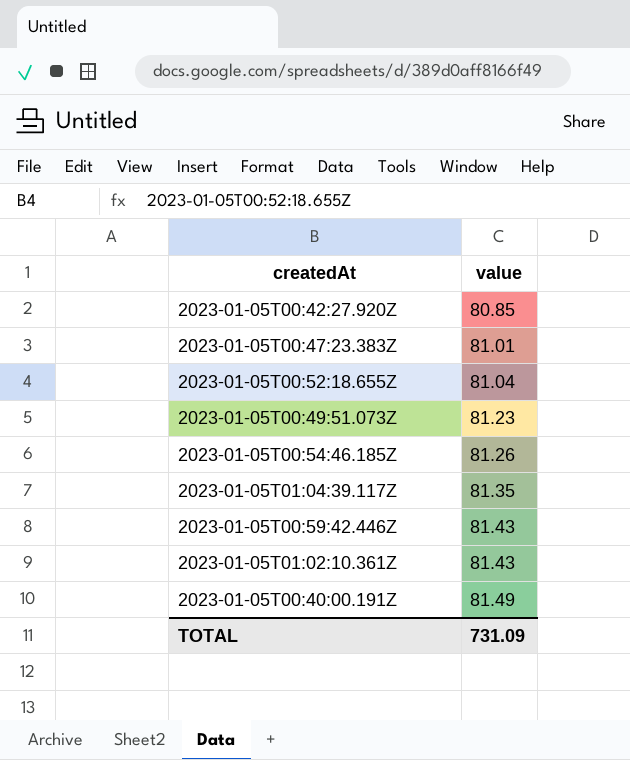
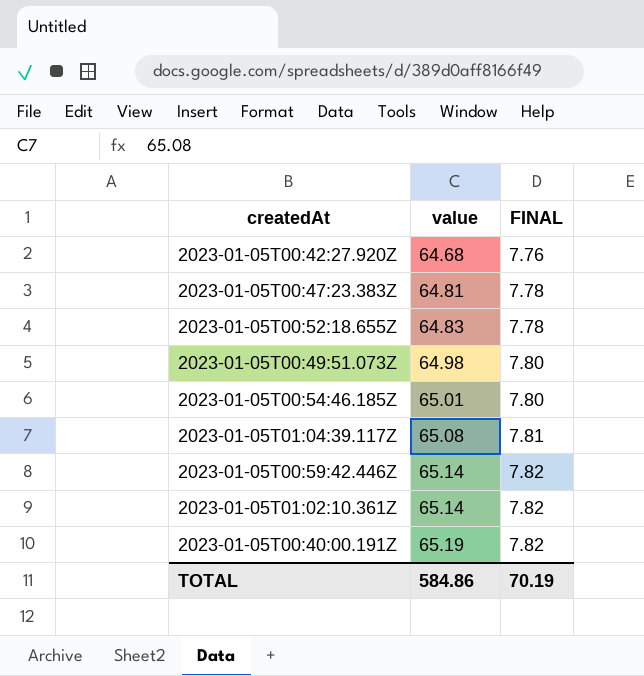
column FINAL | formula: none -> [value] * 0.12
2023-01-05T00:42:27.920Z | value: 80.85 -> 64.68
2023-01-05T00:47:23.383Z | value: 81.01 -> 64.81
2023-01-05T00:52:18.655Z | value: 81.04 -> 64.83
2023-01-05T00:49:51.073Z | value: 81.23 -> 64.98
2023-01-05T00:54:46.185Z | value: 81.26 -> 65.01
2023-01-05T01:04:39.117Z | value: 81.35 -> 65.08
2023-01-05T00:59:42.446Z | value: 81.43 -> 65.14
2023-01-05T01:02:10.361Z | value: 81.43 -> 65.14
2023-01-05T00:40:00.191Z | value: 81.49 -> 65.19
TOTAL | value: 731.09 -> 584.86

